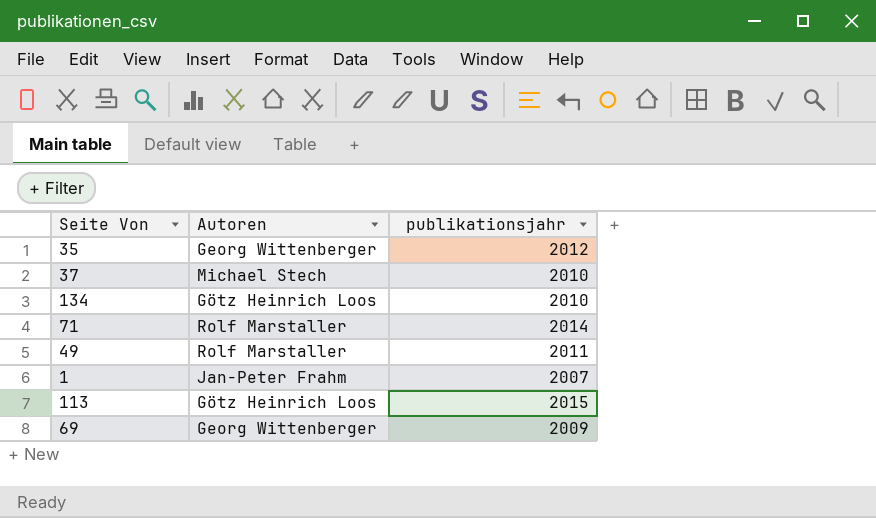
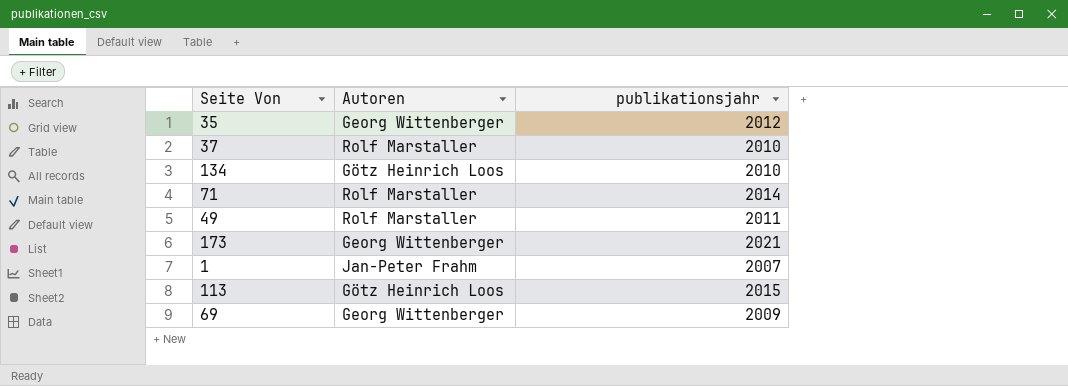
37 | Autoren: Michael Stech -> Rolf Marstaller
row 173: none -> Georg Wittenberger | 2021

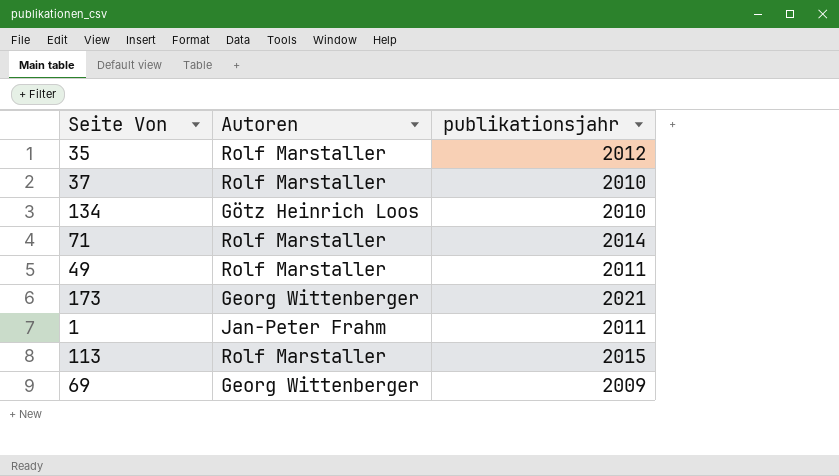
35 | Autoren: Georg Wittenberger -> Rolf Marstaller
1 | publikationsjahr: 2007 -> 2011
113 | Autoren: Götz Heinrich Loos -> Rolf Marstaller

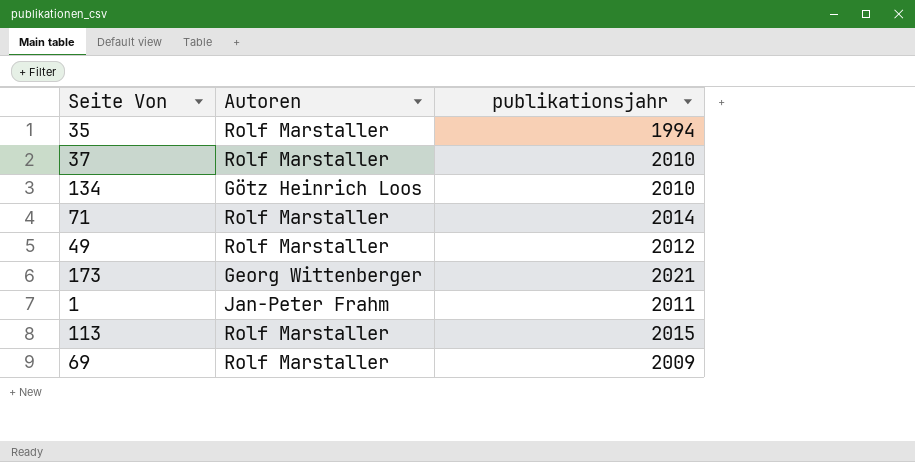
35 | publikationsjahr: 2012 -> 1994
49 | publikationsjahr: 2011 -> 2012
69 | Autoren: Georg Wittenberger -> Rolf Marstaller

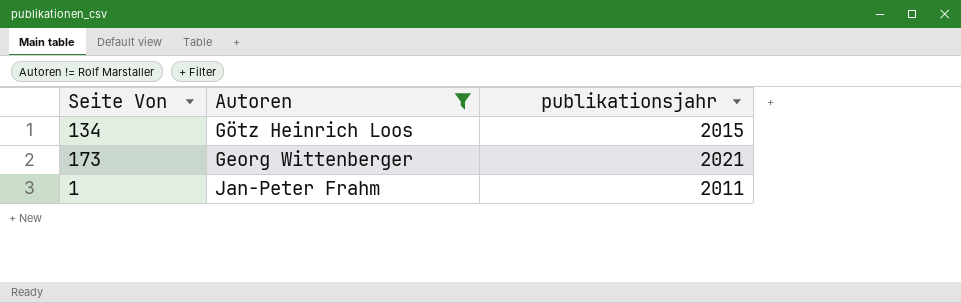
filter: none -> Autoren != Rolf Marstaller
134 | publikationsjahr: 2010 -> 2015

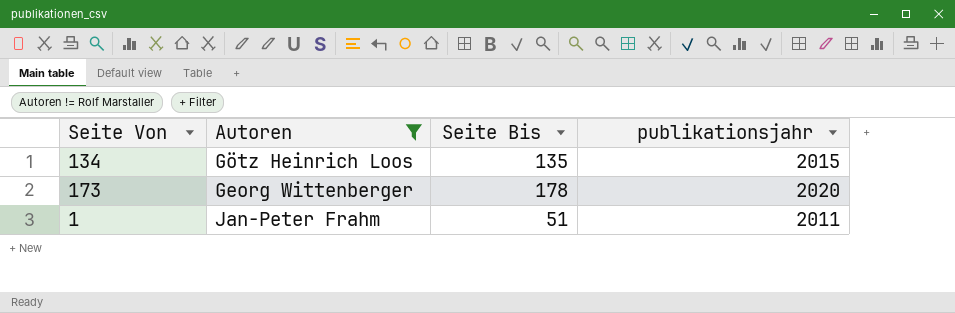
column Seite Bis | position: none -> 3
173 | publikationsjahr: 2021 -> 2020

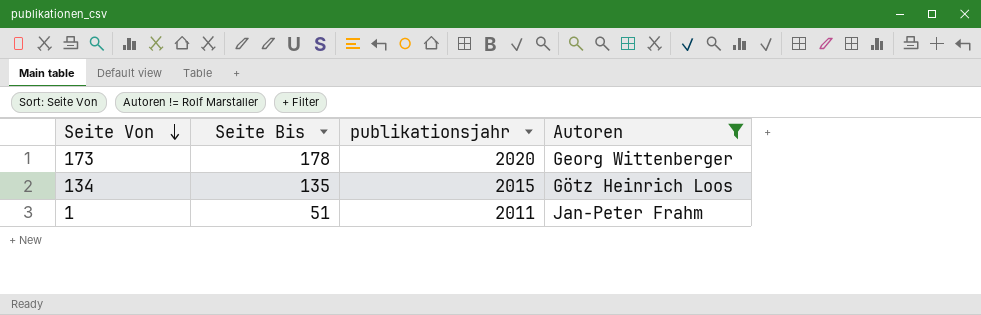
row order: none -> Seite Von descending
column Autoren | position: 2 -> 4

